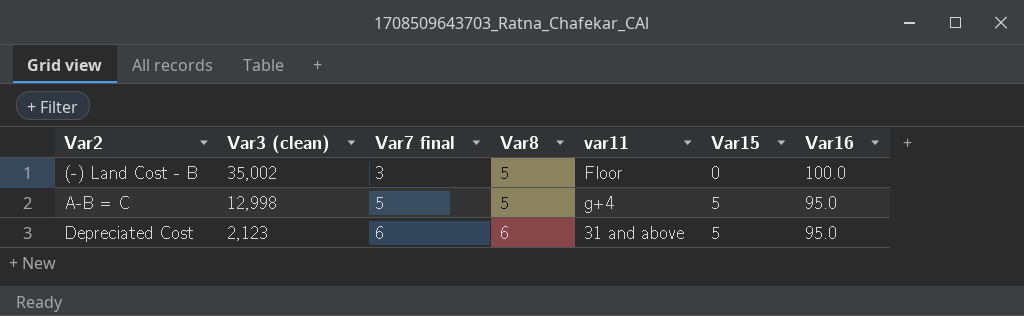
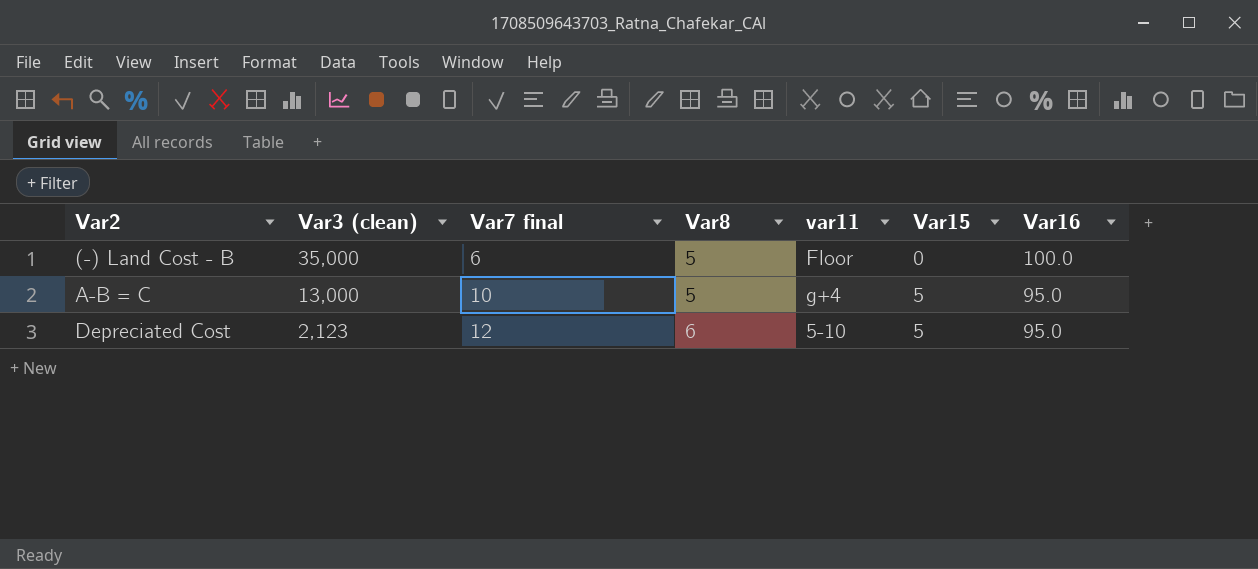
(-) Land Cost - B | Var3 (clean): 35,002 -> 35,000
(-) Land Cost - B | Var7 final: 3 -> 6
A-B = C | Var3 (clean): 12,998 -> 13,000
A-B = C | Var7 final: 5 -> 10
Depreciated Cost | Var7 final: 6 -> 12
Depreciated Cost | var11: 31 and above -> 5-10

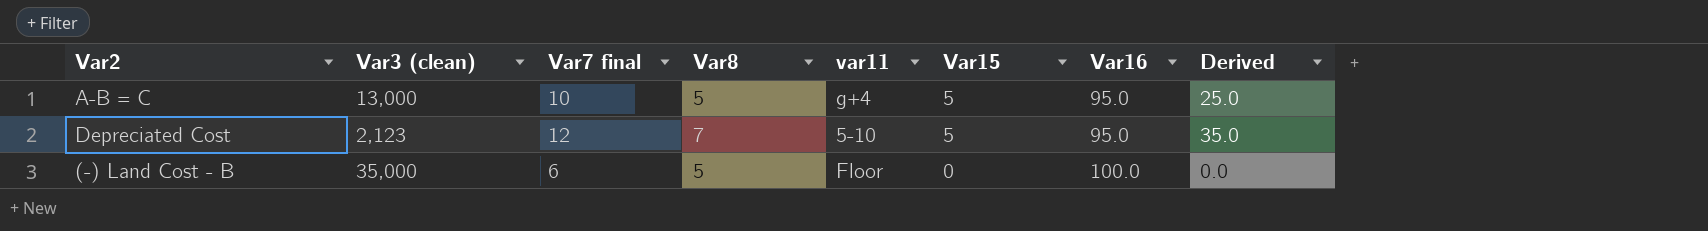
row order: Var2 ascending -> Var15 descending
column Derived | formula: none -> [Var8] * [Var15]
Depreciated Cost | Var8: 6 -> 7

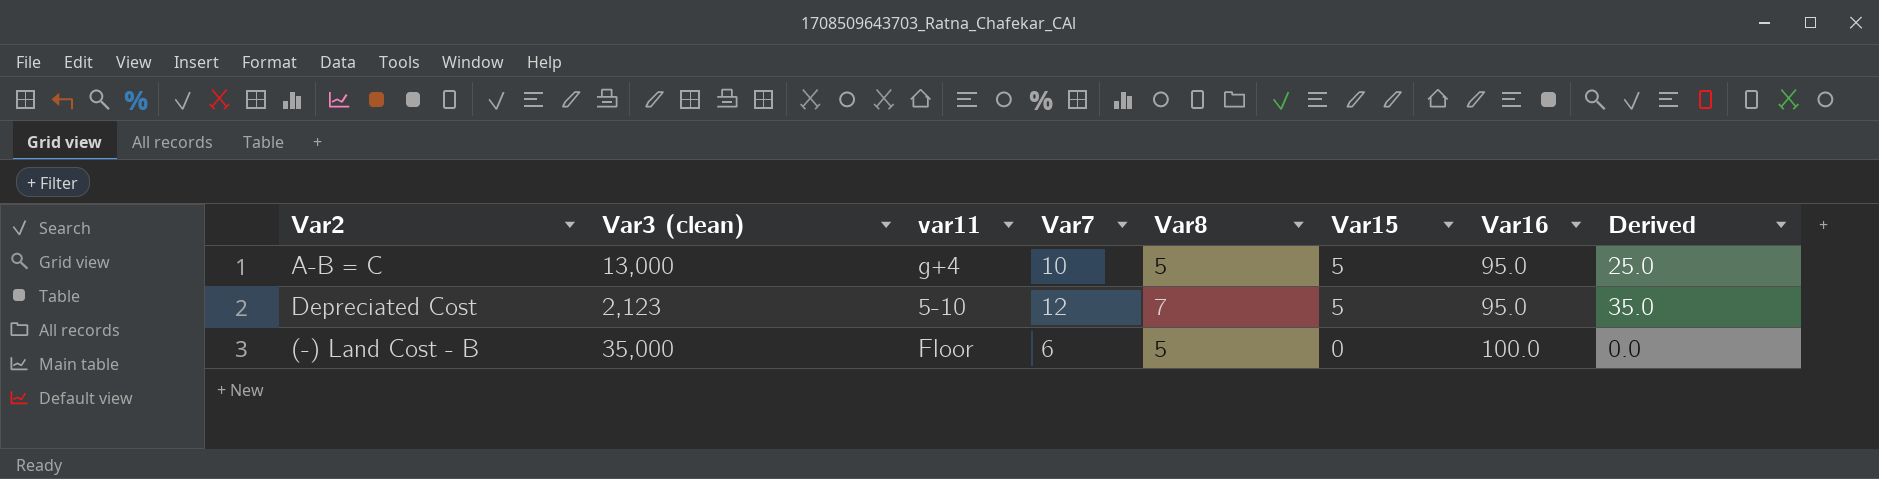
column var11 | position: 5 -> 3
column name: Var7 final -> Var7

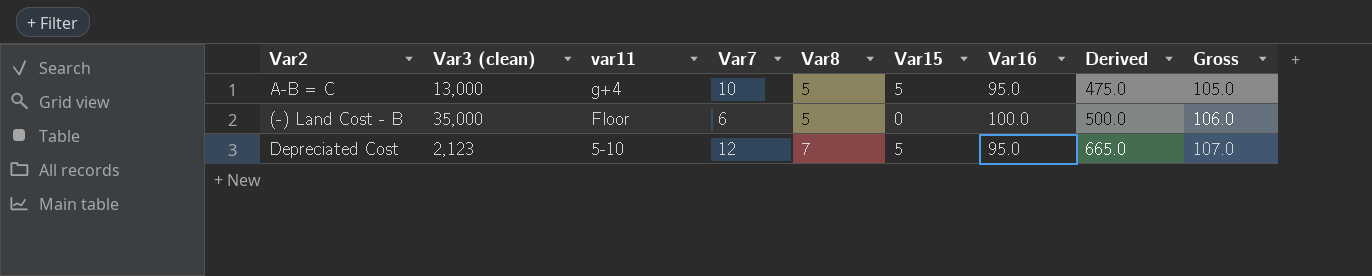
row order: Var15 descending -> var11 descending
column Derived | formula: [Var8] * [Var15] -> [Var8] * [Var16]
column Gross | formula: none -> [Var7] + [Var16]

